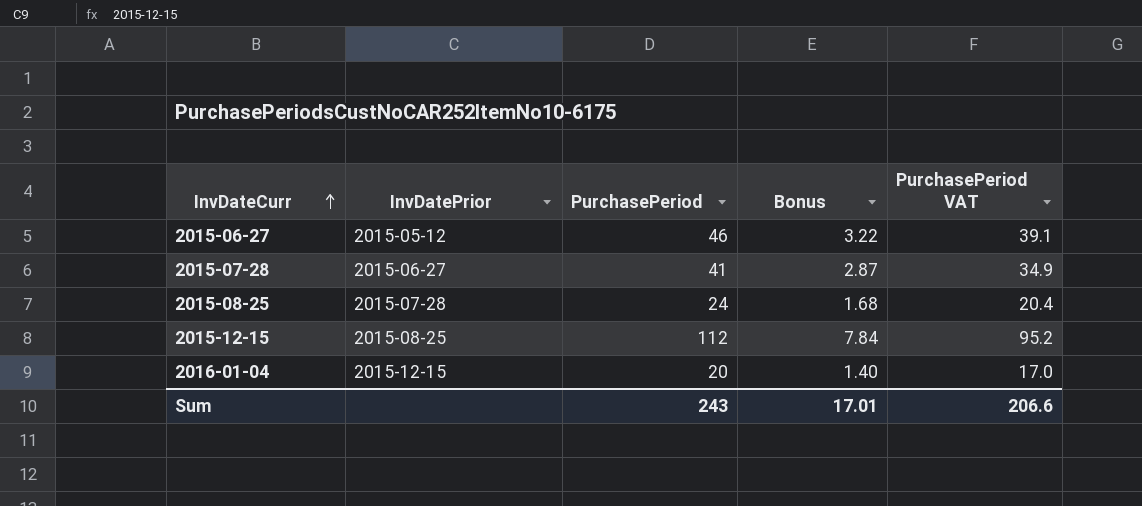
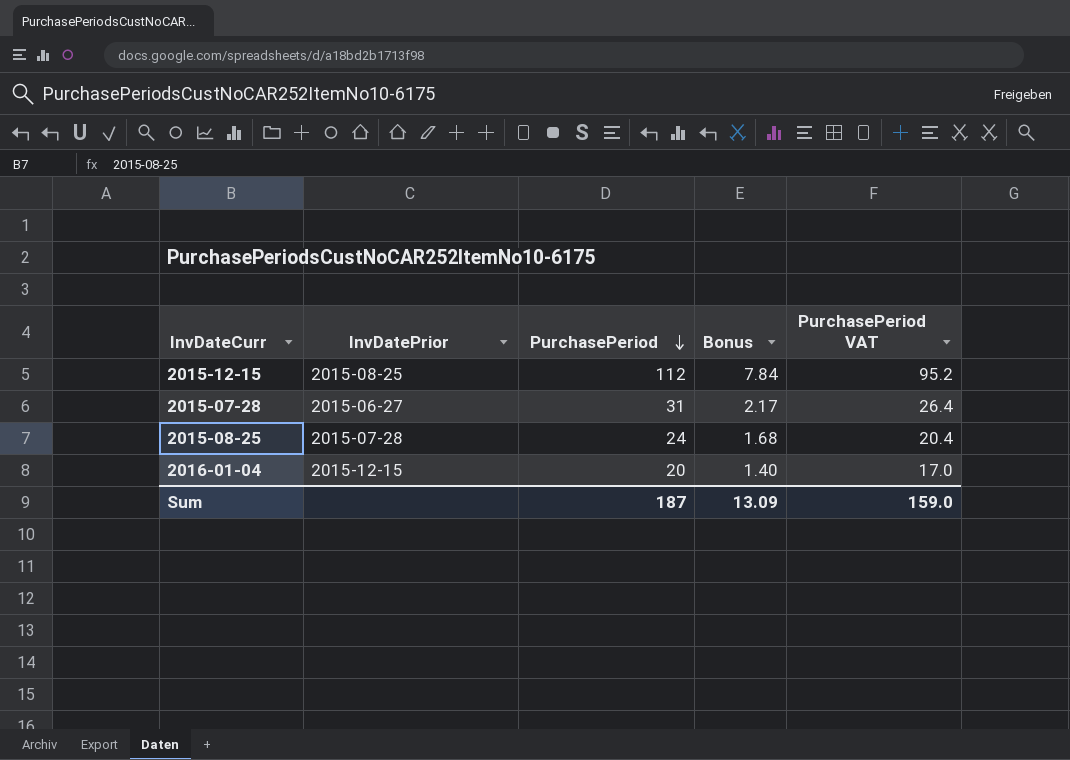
row order: InvDateCurr ascending -> PurchasePeriod descending
row 2015-06-27: 2015-05-12 | 46 | 3.22 | 39.1 -> none
2015-07-28 | PurchasePeriod: 41 -> 31
2015-07-28 | Bonus: 2.87 -> 2.17
2015-07-28 | PurchasePeriod VAT: 34.9 -> 26.4
Sum | PurchasePeriod: 243 -> 187
Sum | Bonus: 17.01 -> 13.09
Sum | PurchasePeriod VAT: 206.6 -> 159.0

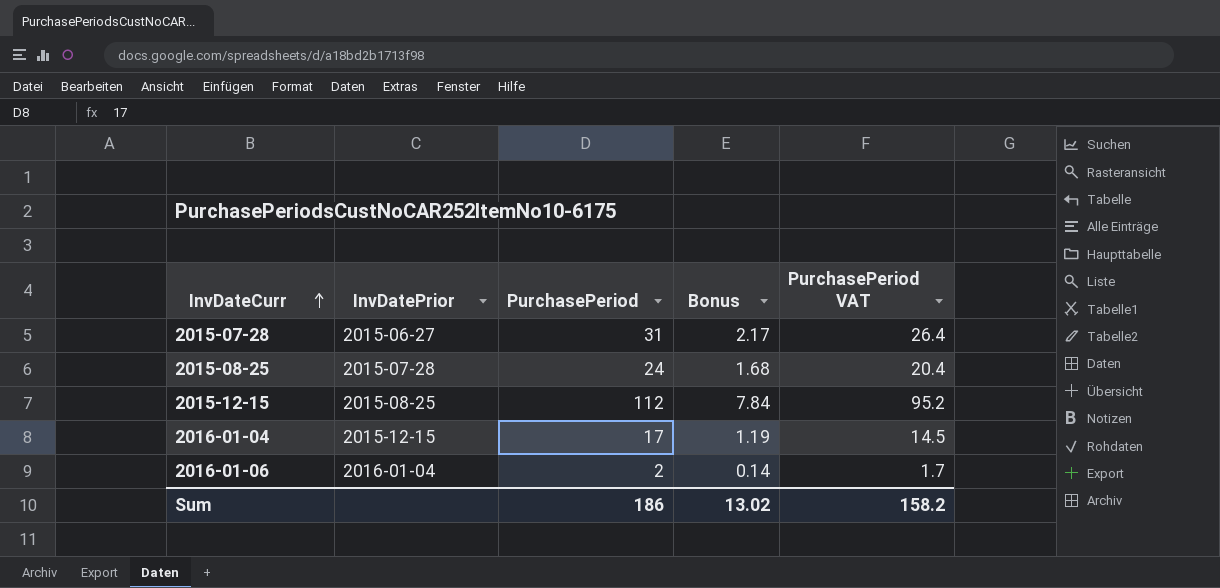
row order: PurchasePeriod descending -> InvDateCurr ascending
2016-01-04 | PurchasePeriod: 20 -> 17
2016-01-04 | Bonus: 1.40 -> 1.19
2016-01-04 | PurchasePeriod VAT: 17.0 -> 14.5
row 2016-01-06: none -> 2016-01-04 | 2 | 0.14 | 1.7
Sum | PurchasePeriod: 187 -> 186
Sum | Bonus: 13.09 -> 13.02
Sum | PurchasePeriod VAT: 159.0 -> 158.2

